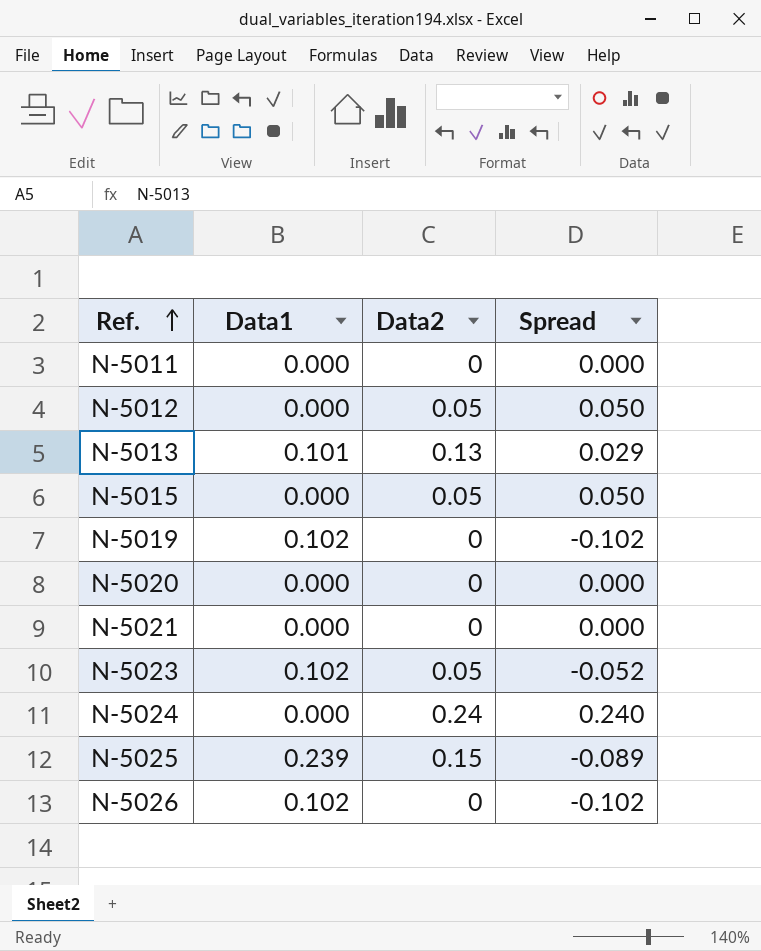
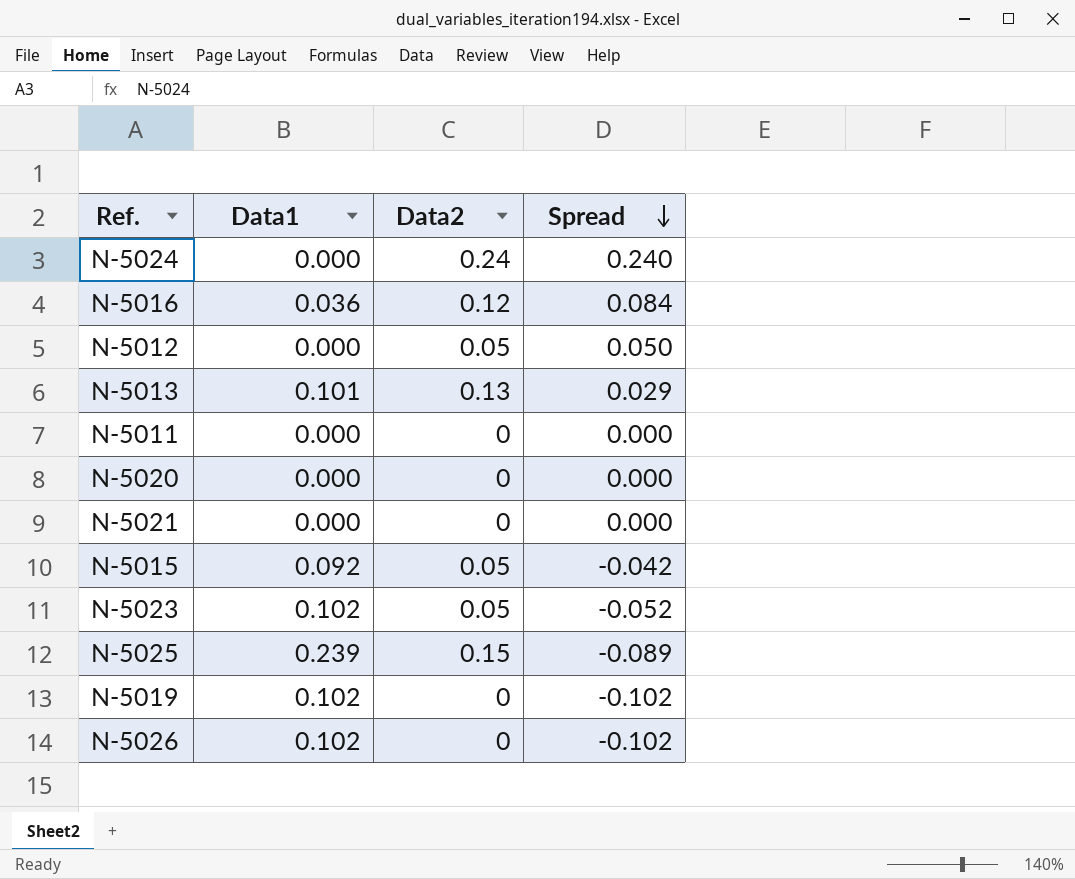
row order: Ref. ascending -> Spread descending
row N-5016: none -> 0.036 | 0.12 | 0.084
N-5015 | Data1: 0.000 -> 0.092
N-5015 | Spread: 0.050 -> -0.042

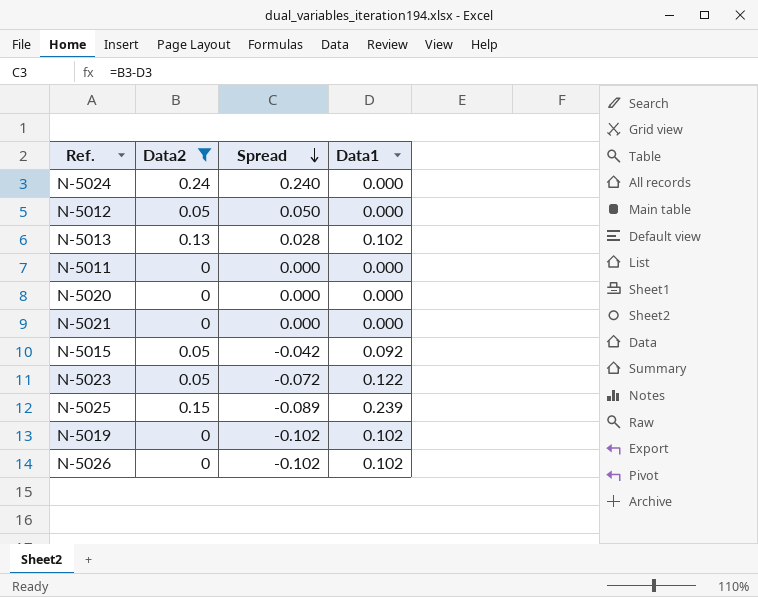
filter: none -> Data2 != 0.12
column Data1 | position: 2 -> 4
N-5013 | Spread: 0.029 -> 0.028
N-5013 | Data1: 0.101 -> 0.102
N-5023 | Spread: -0.052 -> -0.072
N-5023 | Data1: 0.102 -> 0.122

